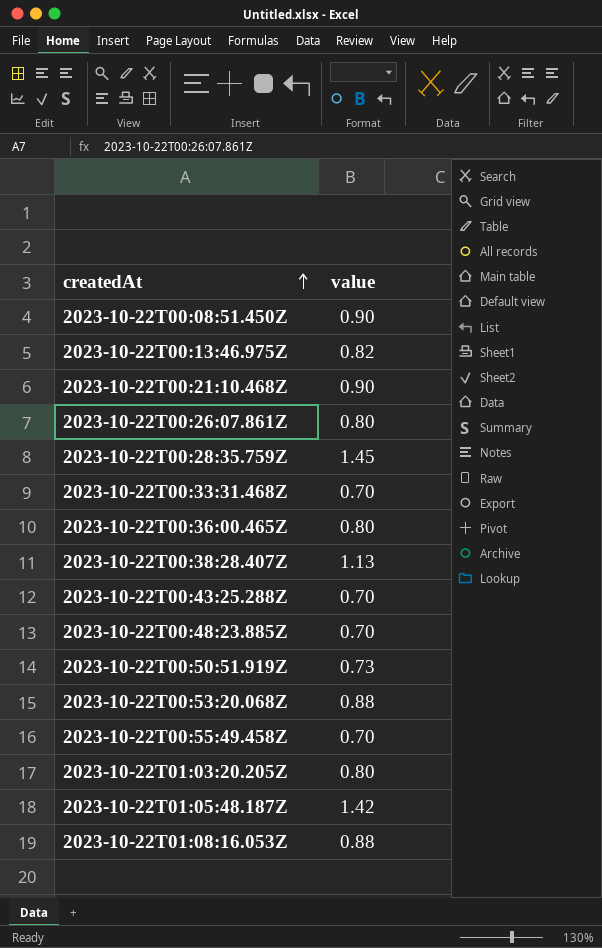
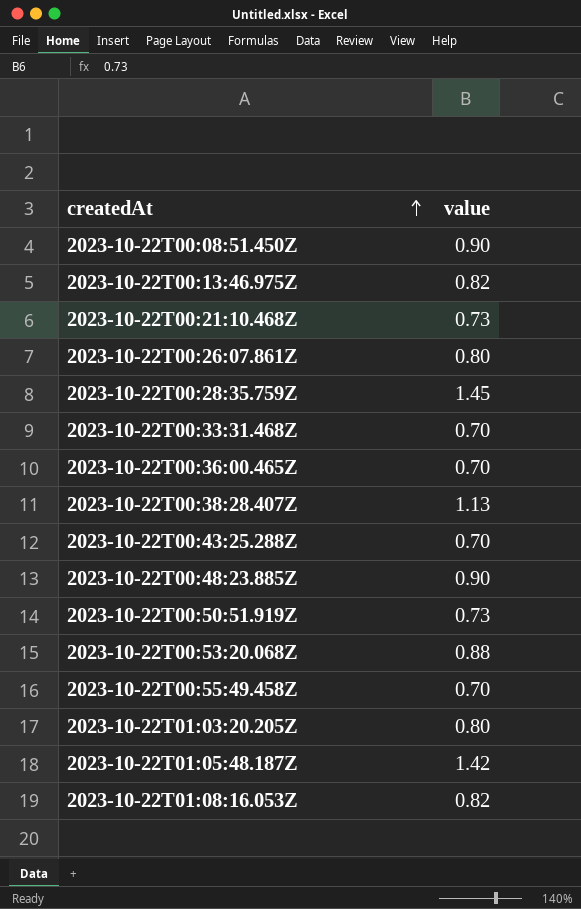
2023-10-22T00:21:10.468Z | value: 0.90 -> 0.73
2023-10-22T00:36:00.465Z | value: 0.80 -> 0.70
2023-10-22T00:48:23.885Z | value: 0.70 -> 0.90
2023-10-22T01:08:16.053Z | value: 0.88 -> 0.82

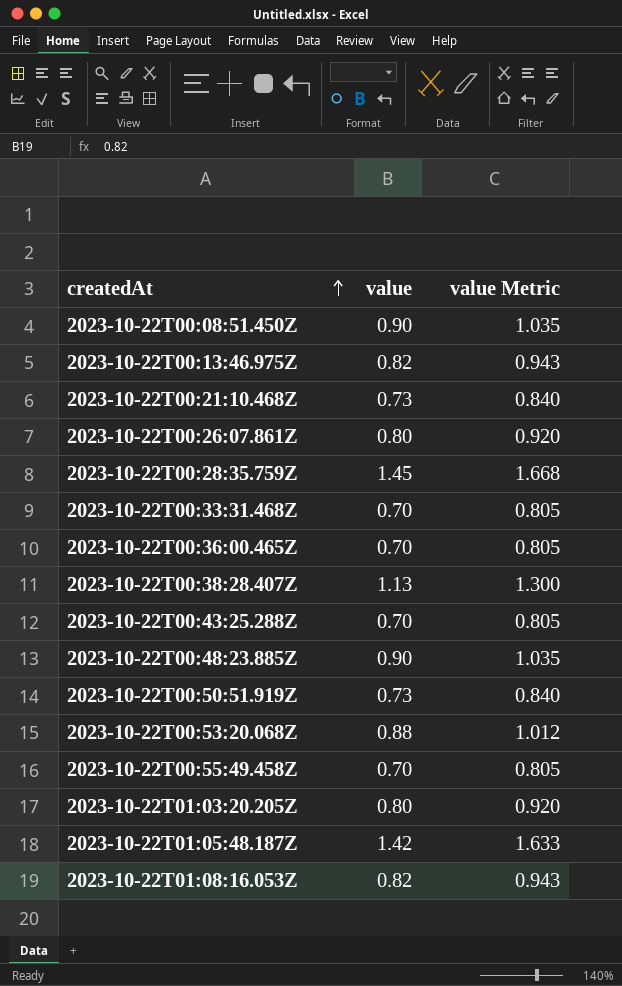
column value Metric | formula: none -> [value] * 1.15

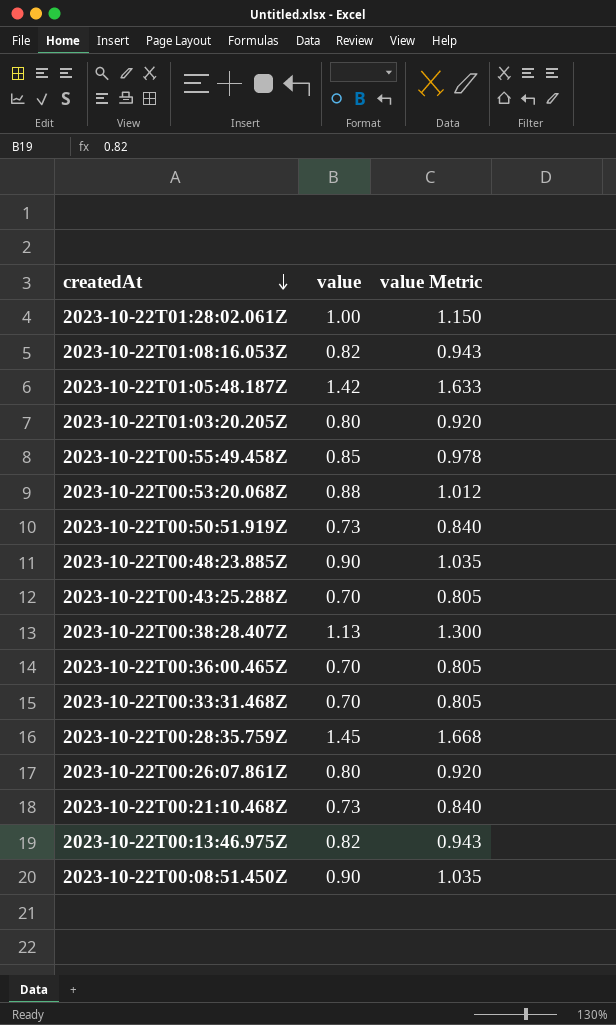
row order: createdAt ascending -> createdAt descending
row 2023-10-22T01:28:02.061Z: none -> 1.00 | 1.150
2023-10-22T00:55:49.458Z | value: 0.70 -> 0.85
2023-10-22T00:55:49.458Z | value Metric: 0.805 -> 0.978

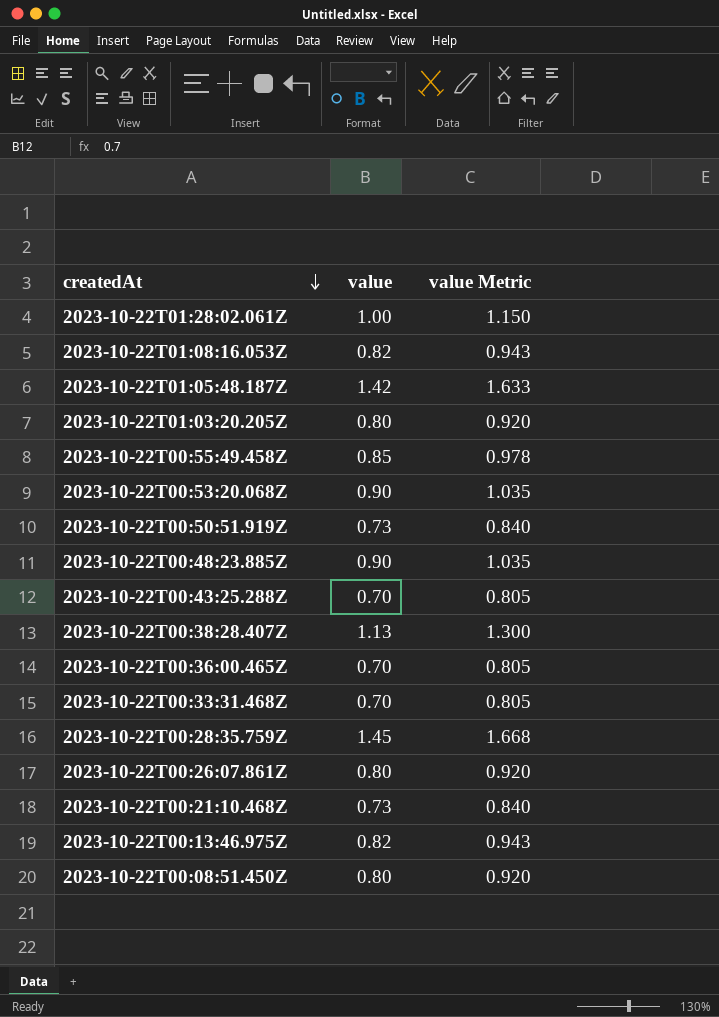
2023-10-22T00:53:20.068Z | value: 0.88 -> 0.90
2023-10-22T00:53:20.068Z | value Metric: 1.012 -> 1.035
2023-10-22T00:08:51.450Z | value: 0.90 -> 0.80
2023-10-22T00:08:51.450Z | value Metric: 1.035 -> 0.920

